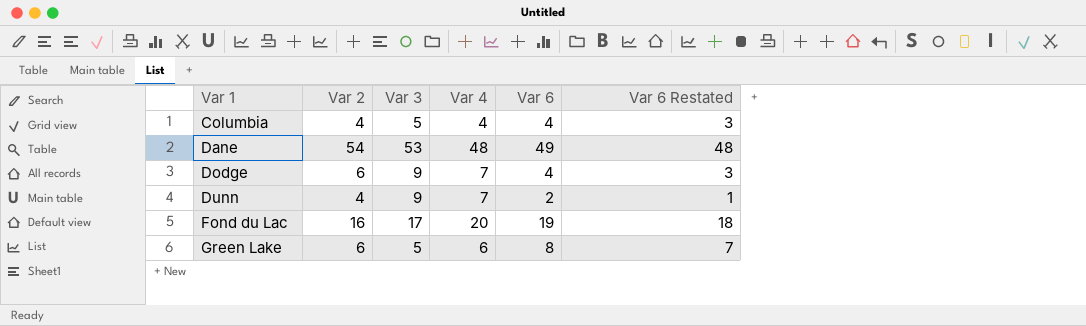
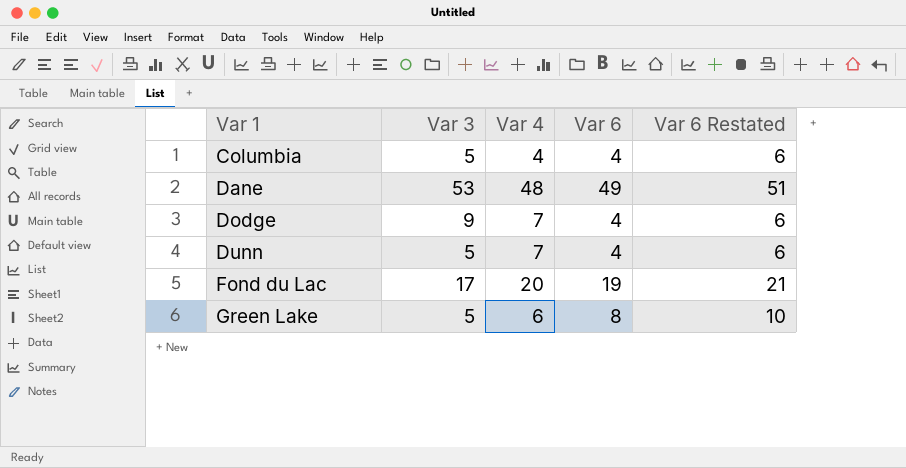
column Var 2 | position: 2 -> none
column Var 6 Restated | formula: [Var 6] - 1 -> [Var 6] + 2
Dunn | Var 3: 9 -> 5
Dunn | Var 6: 2 -> 4

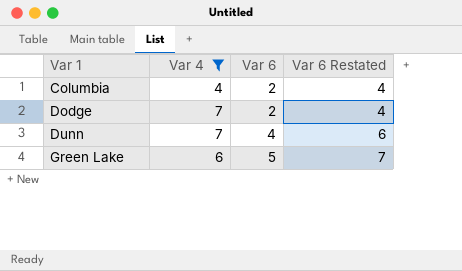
filter: none -> Var 4 <= 7
column Var 3 | position: 2 -> none
Columbia | Var 6: 4 -> 2
Columbia | Var 6 Restated: 6 -> 4
Dodge | Var 6: 4 -> 2
Dodge | Var 6 Restated: 6 -> 4
Green Lake | Var 6: 8 -> 5
Green Lake | Var 6 Restated: 10 -> 7

